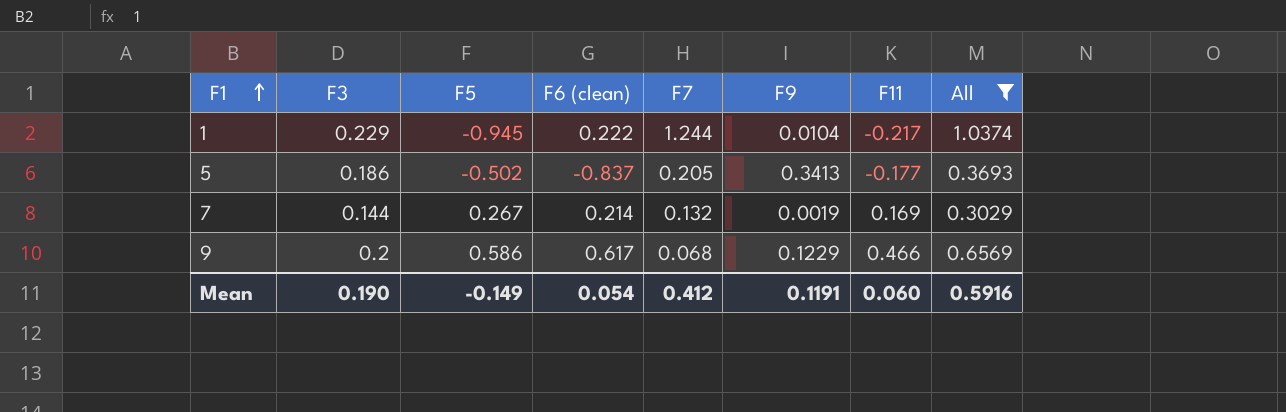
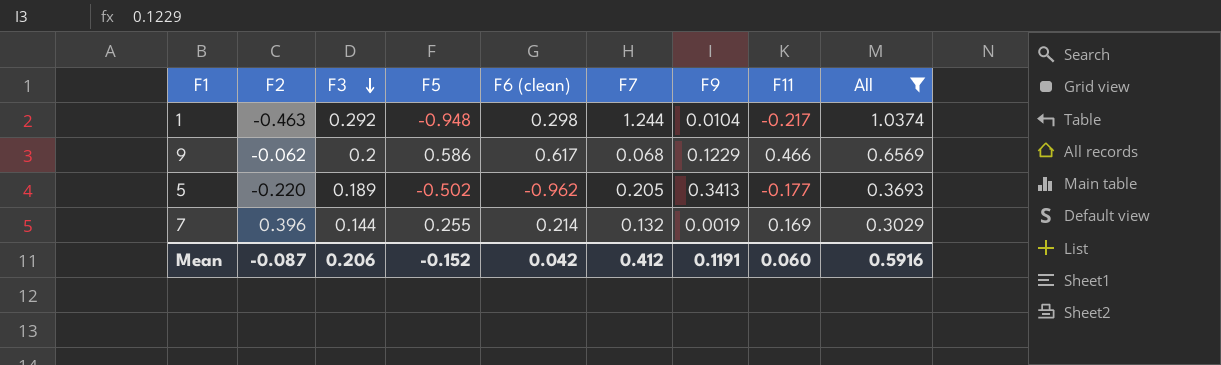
row order: F1 ascending -> F3 descending
column F2 | position: none -> 2
1 | F3: 0.229 -> 0.292
1 | F5: -0.945 -> -0.948
1 | F6 (clean): 0.222 -> 0.298
5 | F3: 0.186 -> 0.189
5 | F6 (clean): -0.837 -> -0.962
7 | F5: 0.267 -> 0.255
Mean | F3: 0.190 -> 0.206
Mean | F5: -0.149 -> -0.152
Mean | F6 (clean): 0.054 -> 0.042

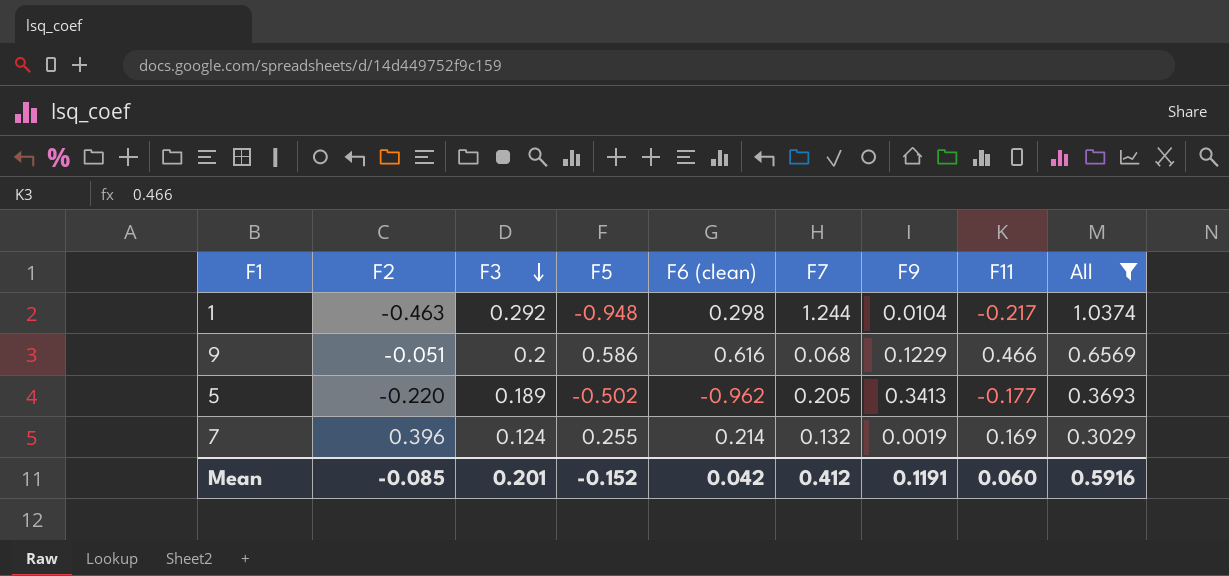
9 | F2: -0.062 -> -0.051
9 | F6 (clean): 0.617 -> 0.616
7 | F3: 0.144 -> 0.124
Mean | F2: -0.087 -> -0.085
Mean | F3: 0.206 -> 0.201

